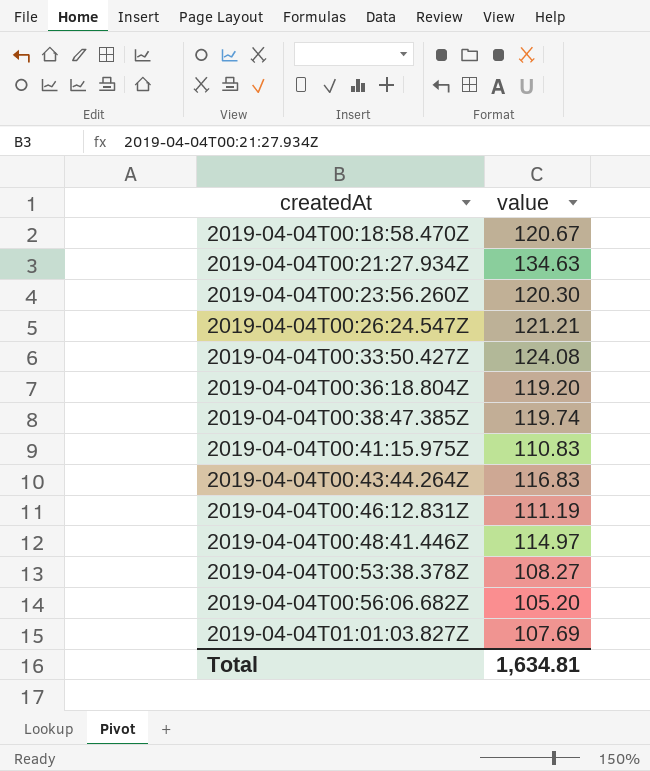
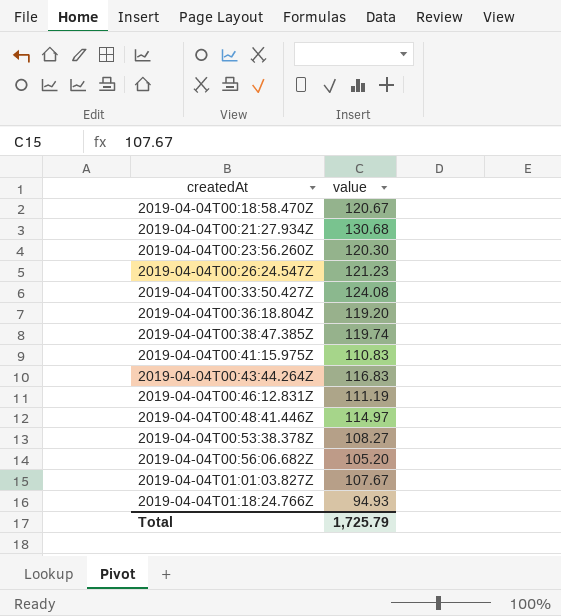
2019-04-04T00:21:27.934Z | value: 134.63 -> 130.68
2019-04-04T00:26:24.547Z | value: 121.21 -> 121.23
2019-04-04T01:01:03.827Z | value: 107.69 -> 107.67
row 2019-04-04T01:18:24.766Z: none -> 94.93
Total | value: 1,634.81 -> 1,725.79

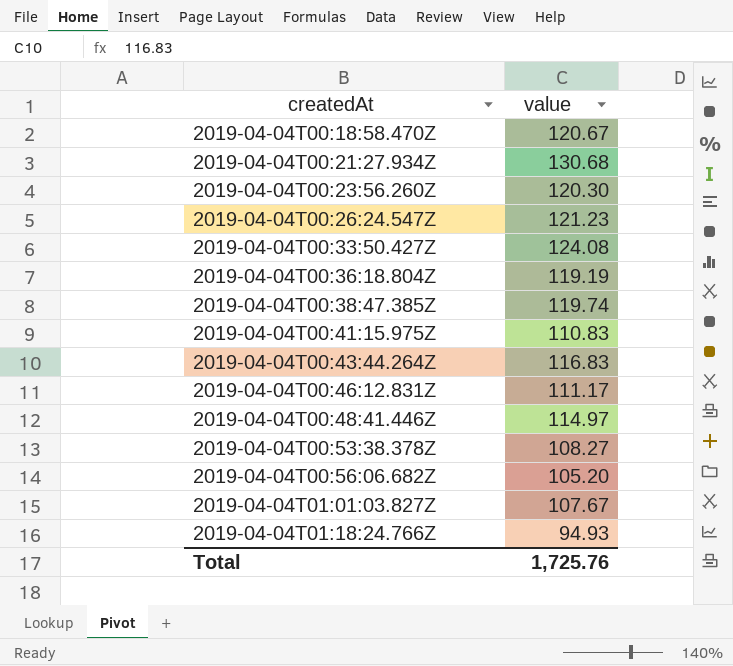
2019-04-04T00:36:18.804Z | value: 119.20 -> 119.19
2019-04-04T00:46:12.831Z | value: 111.19 -> 111.17
Total | value: 1,725.79 -> 1,725.76

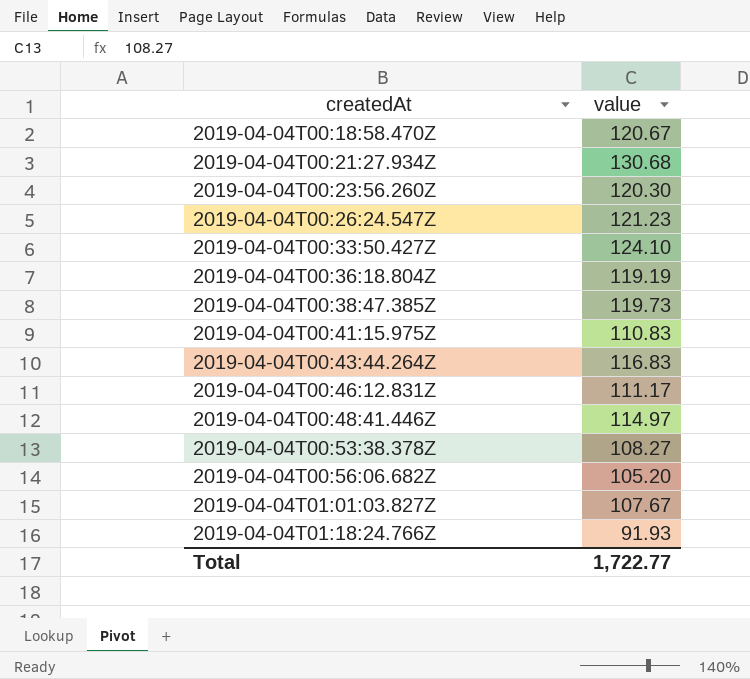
2019-04-04T00:33:50.427Z | value: 124.08 -> 124.10
2019-04-04T00:38:47.385Z | value: 119.74 -> 119.73
2019-04-04T01:18:24.766Z | value: 94.93 -> 91.93
Total | value: 1,725.76 -> 1,722.77

